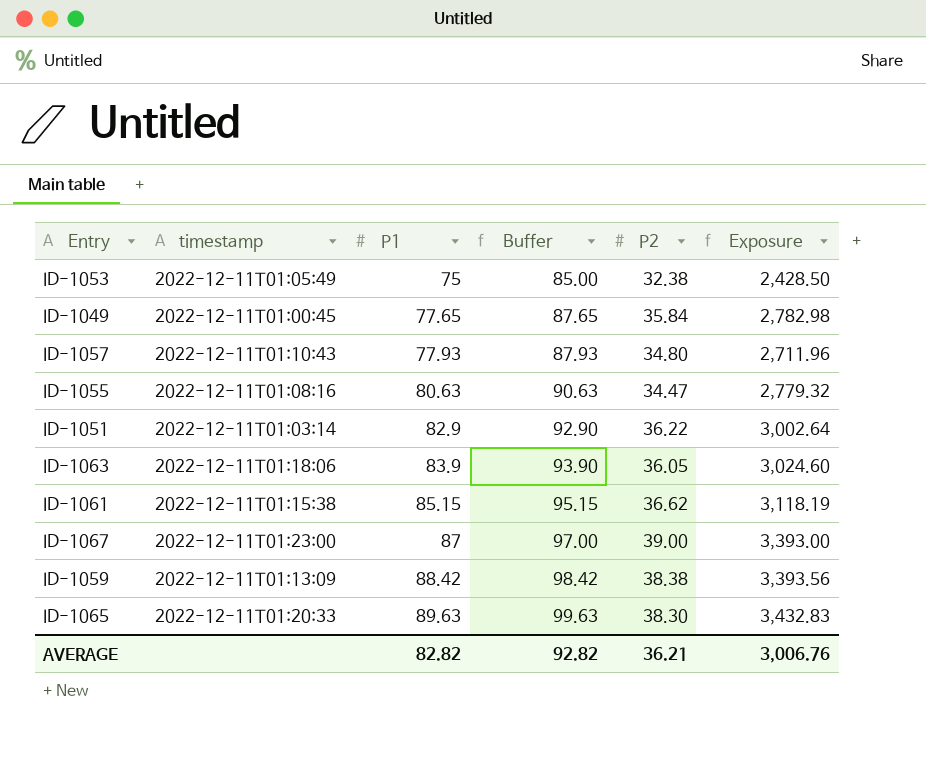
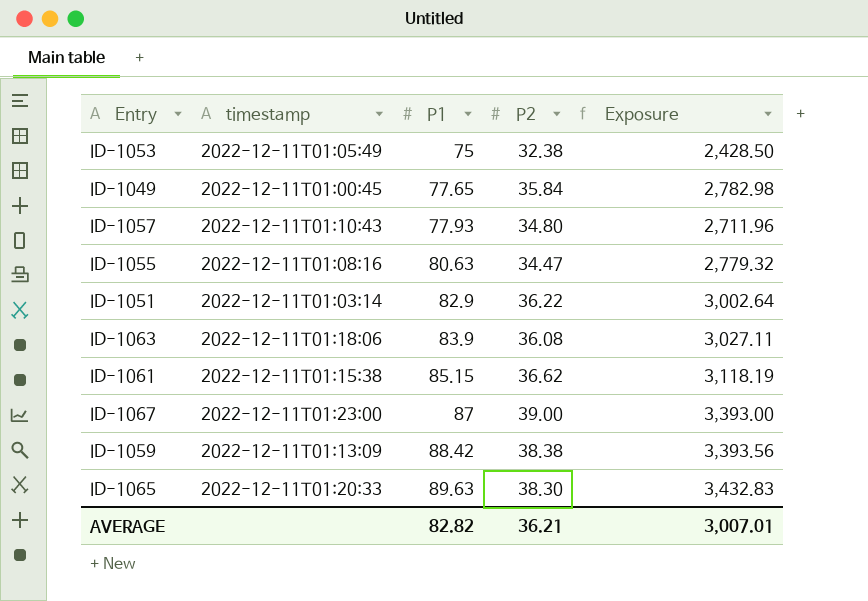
column Buffer | formula: [P1] + 10 -> none
ID-1063 | P2: 36.05 -> 36.08
ID-1063 | Exposure: 3,024.60 -> 3,027.11
AVERAGE | Exposure: 3,006.76 -> 3,007.01

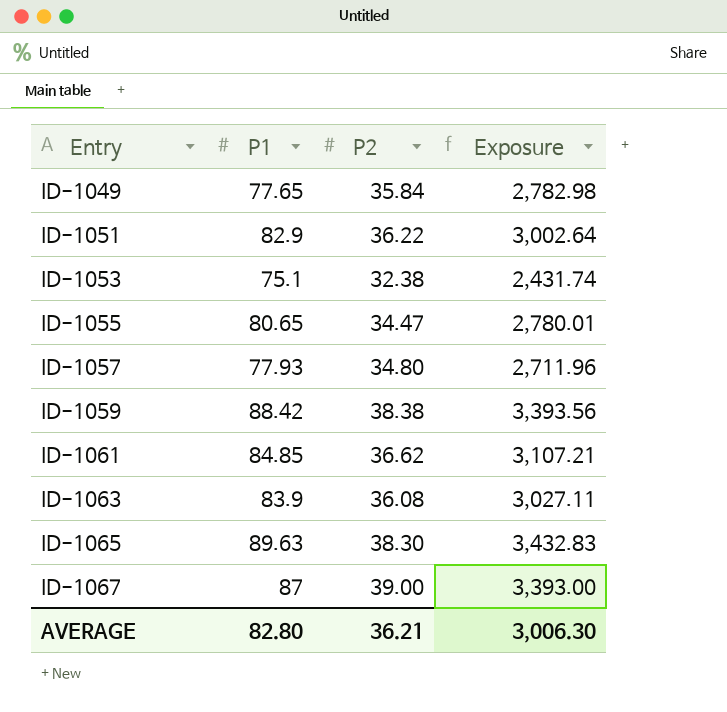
row order: P1 ascending -> Entry ascending
column timestamp | position: 2 -> none
ID-1053 | P1: 75 -> 75.1
ID-1053 | Exposure: 2,428.50 -> 2,431.74
ID-1055 | P1: 80.63 -> 80.65
ID-1055 | Exposure: 2,779.32 -> 2,780.01
ID-1061 | P1: 85.15 -> 84.85
ID-1061 | Exposure: 3,118.19 -> 3,107.21
AVERAGE | P1: 82.82 -> 82.80
AVERAGE | Exposure: 3,007.01 -> 3,006.30

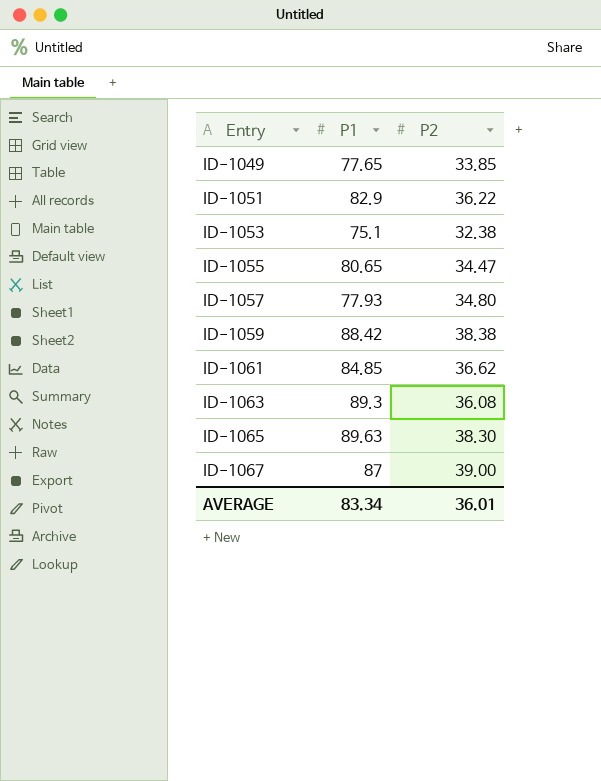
column Exposure | formula: [P1] * [P2] -> none
ID-1049 | P2: 35.84 -> 33.85
ID-1063 | P1: 83.9 -> 89.3
AVERAGE | P1: 82.80 -> 83.34
AVERAGE | P2: 36.21 -> 36.01

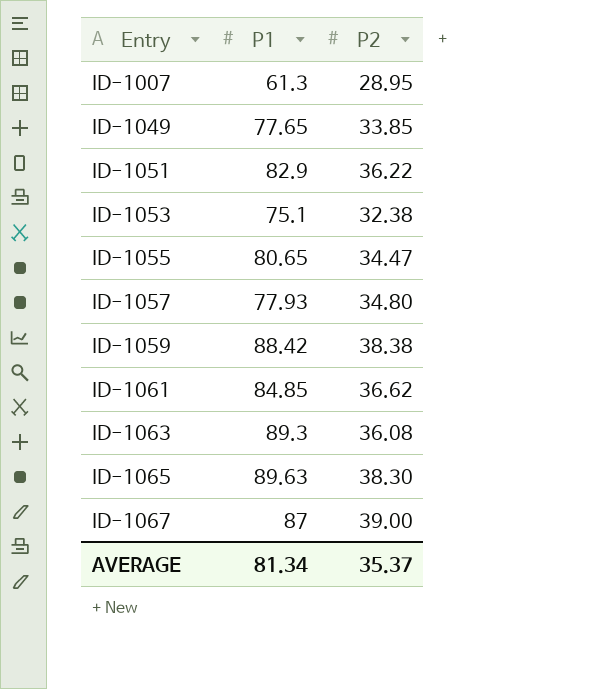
row ID-1007: none -> 61.3 | 28.95
AVERAGE | P1: 83.34 -> 81.34
AVERAGE | P2: 36.01 -> 35.37

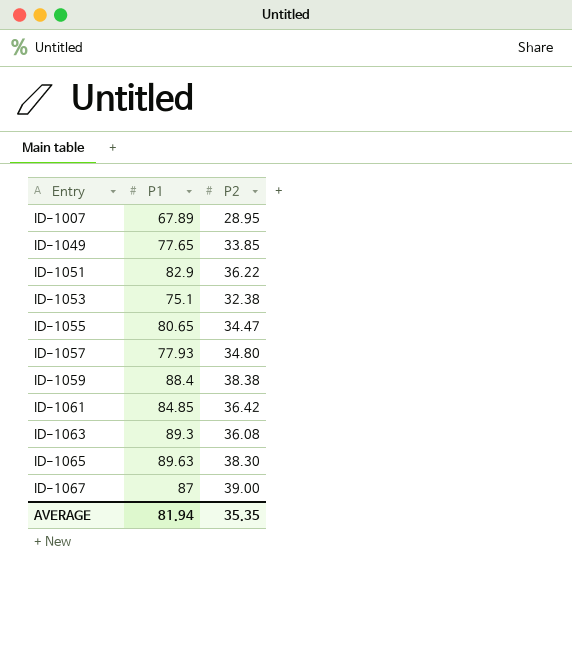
ID-1007 | P1: 61.3 -> 67.89
ID-1059 | P1: 88.42 -> 88.4
ID-1061 | P2: 36.62 -> 36.42
AVERAGE | P1: 81.34 -> 81.94
AVERAGE | P2: 35.37 -> 35.35

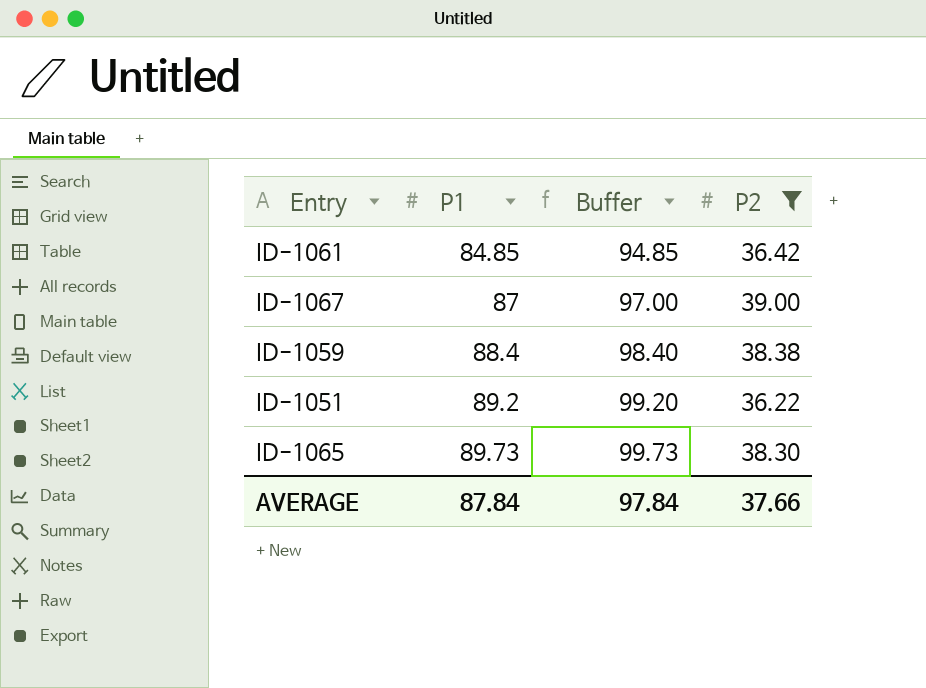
filter: none -> P2 >= 36.22
row order: Entry ascending -> P1 ascending
column Buffer | formula: none -> [P1] + 10
ID-1051 | P1: 82.9 -> 89.2
ID-1065 | P1: 89.63 -> 89.73
AVERAGE | P1: 81.94 -> 87.84
AVERAGE | P2: 35.35 -> 37.66

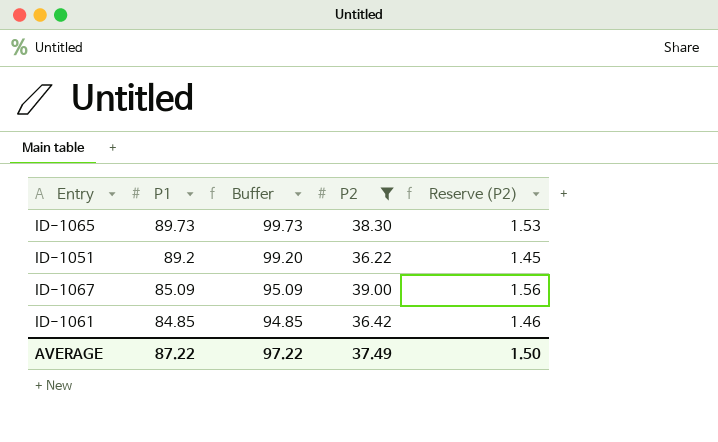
row order: P1 ascending -> P1 descending
column Reserve (P2) | formula: none -> [P2] * 0.04
row ID-1059: 88.4 | 98.40 | 38.38 -> none
ID-1067 | P1: 87 -> 85.09
ID-1067 | Buffer: 97.00 -> 95.09
AVERAGE | P1: 87.84 -> 87.22
AVERAGE | Buffer: 97.84 -> 97.22
AVERAGE | P2: 37.66 -> 37.49

